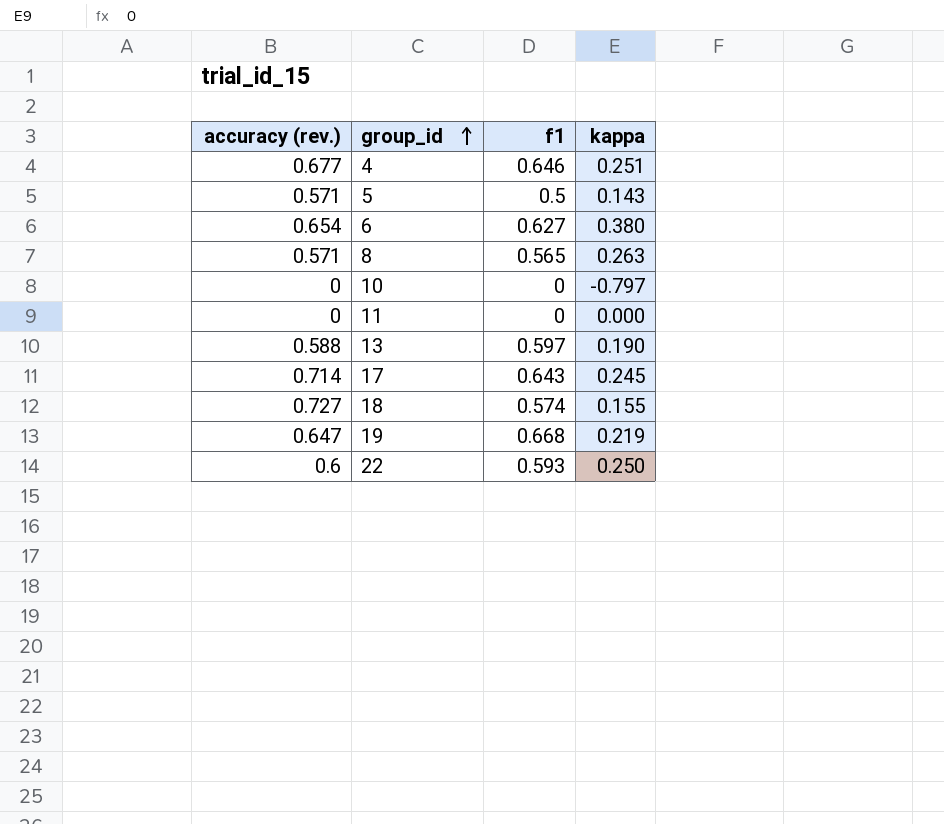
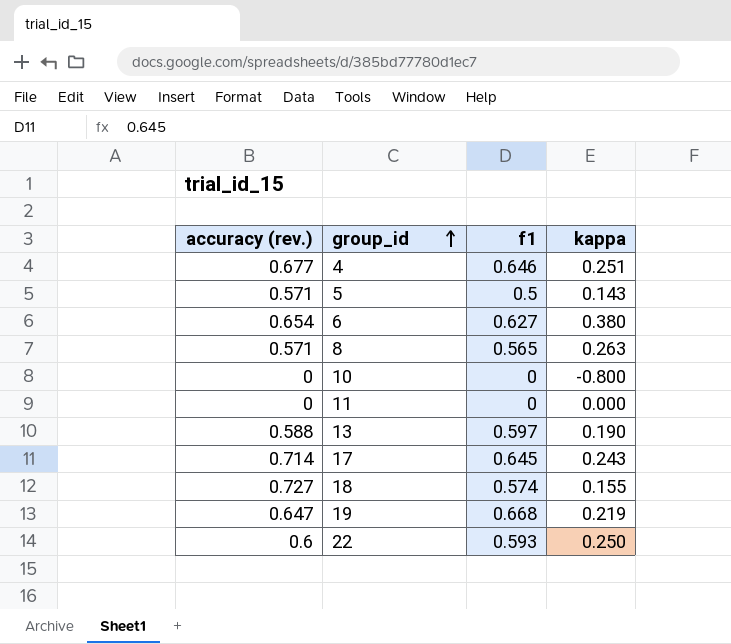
10 | kappa: -0.797 -> -0.800
17 | f1: 0.643 -> 0.645
17 | kappa: 0.245 -> 0.243

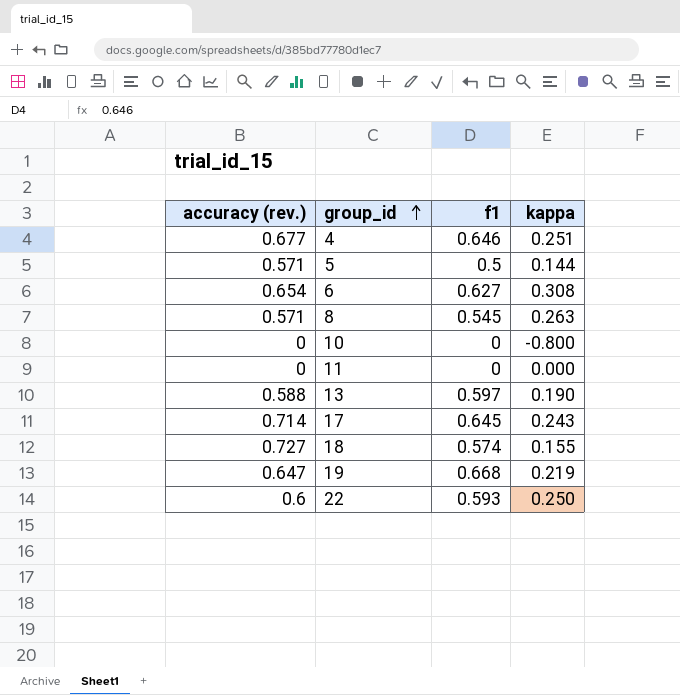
5 | kappa: 0.143 -> 0.144
6 | kappa: 0.380 -> 0.308
8 | f1: 0.565 -> 0.545

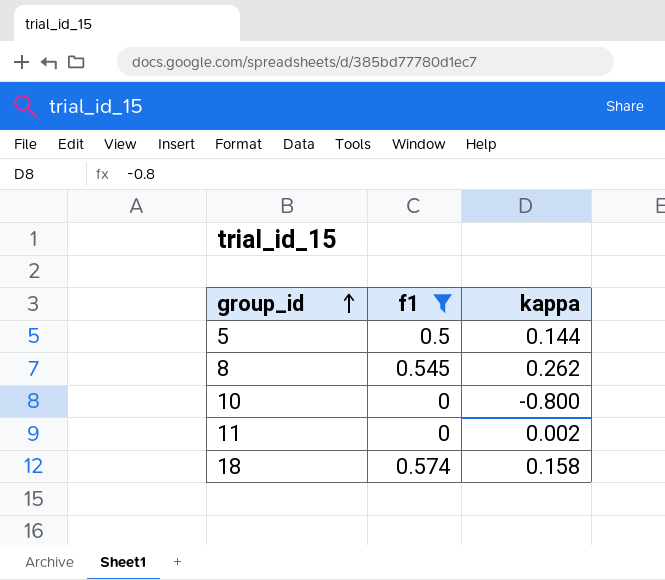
filter: none -> f1 <= 0.574
column accuracy (rev.) | position: 1 -> none
8 | kappa: 0.263 -> 0.262
11 | kappa: 0.000 -> 0.002
18 | kappa: 0.155 -> 0.158

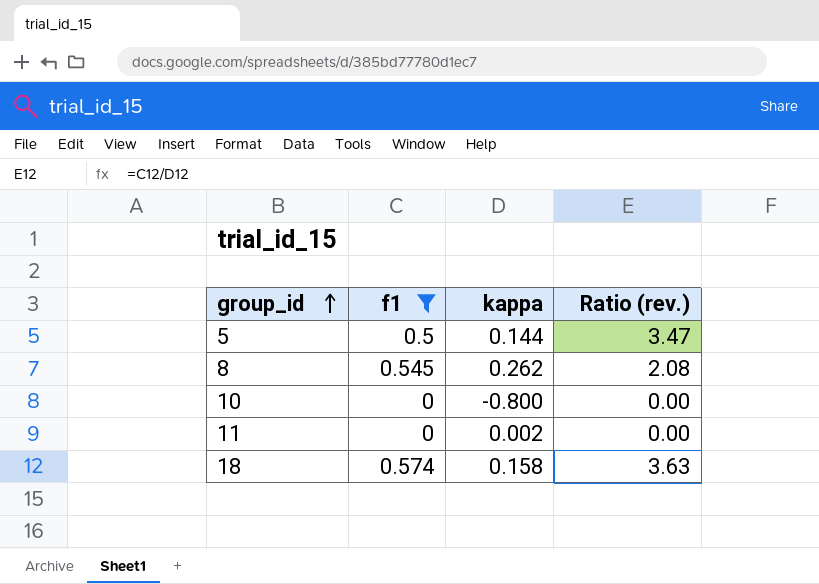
column Ratio (rev.) | formula: none -> [f1] / [kappa]

